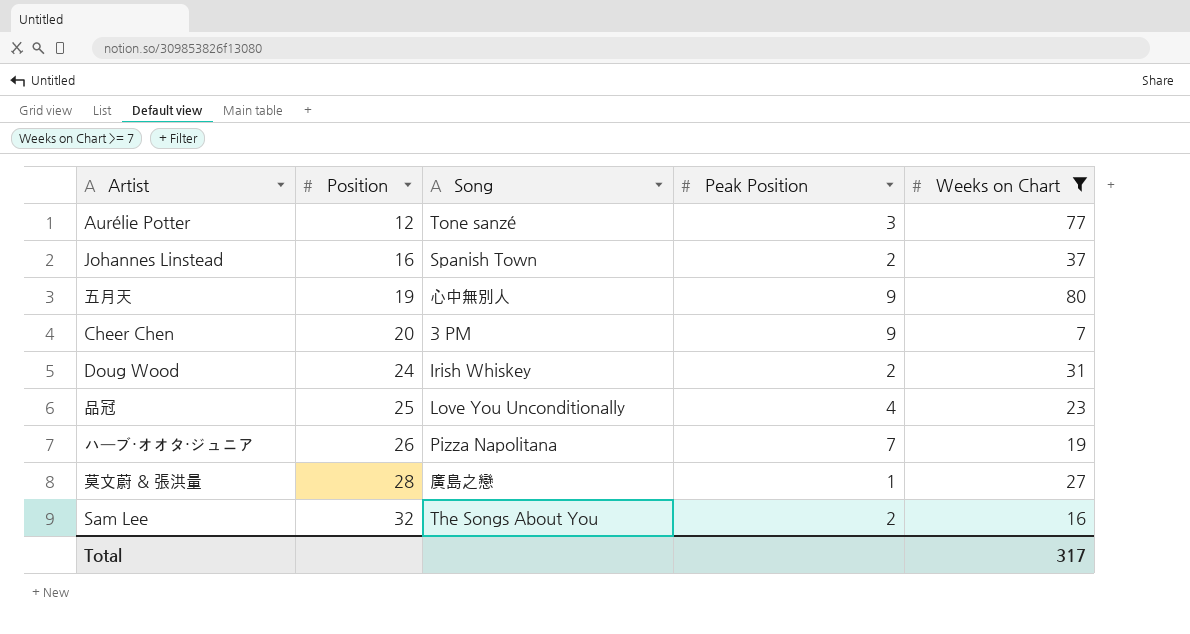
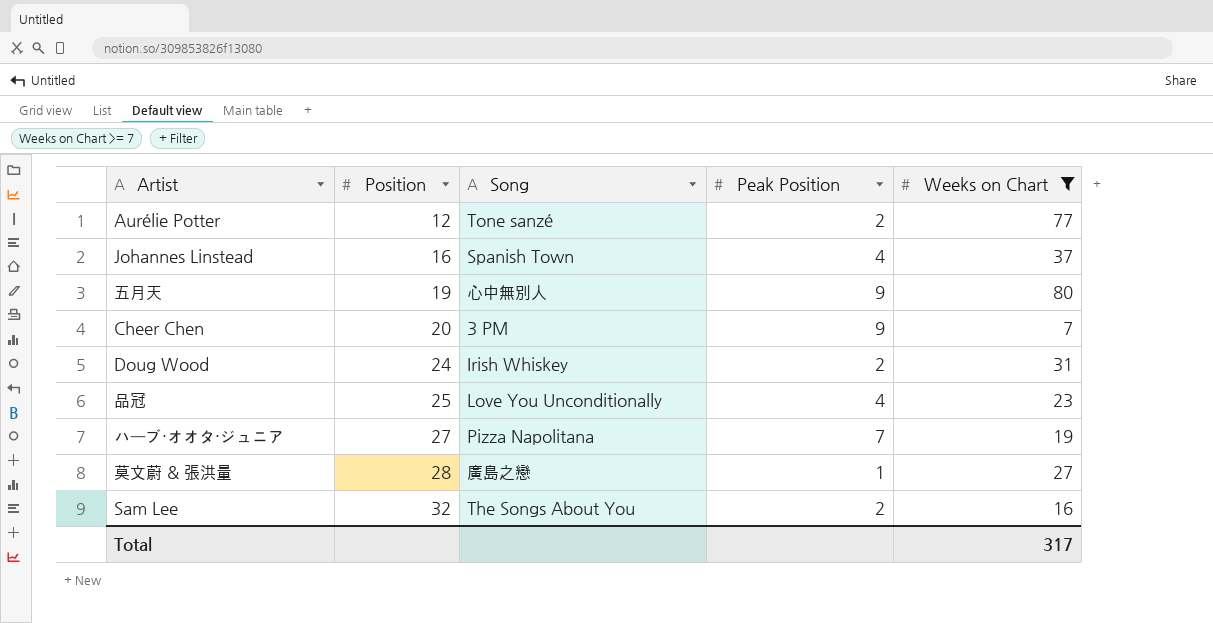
Aurélie Potter | Peak Position: 3 -> 2
Johannes Linstead | Peak Position: 2 -> 4
ハーブ・オオタ・ジュニア | Position: 26 -> 27

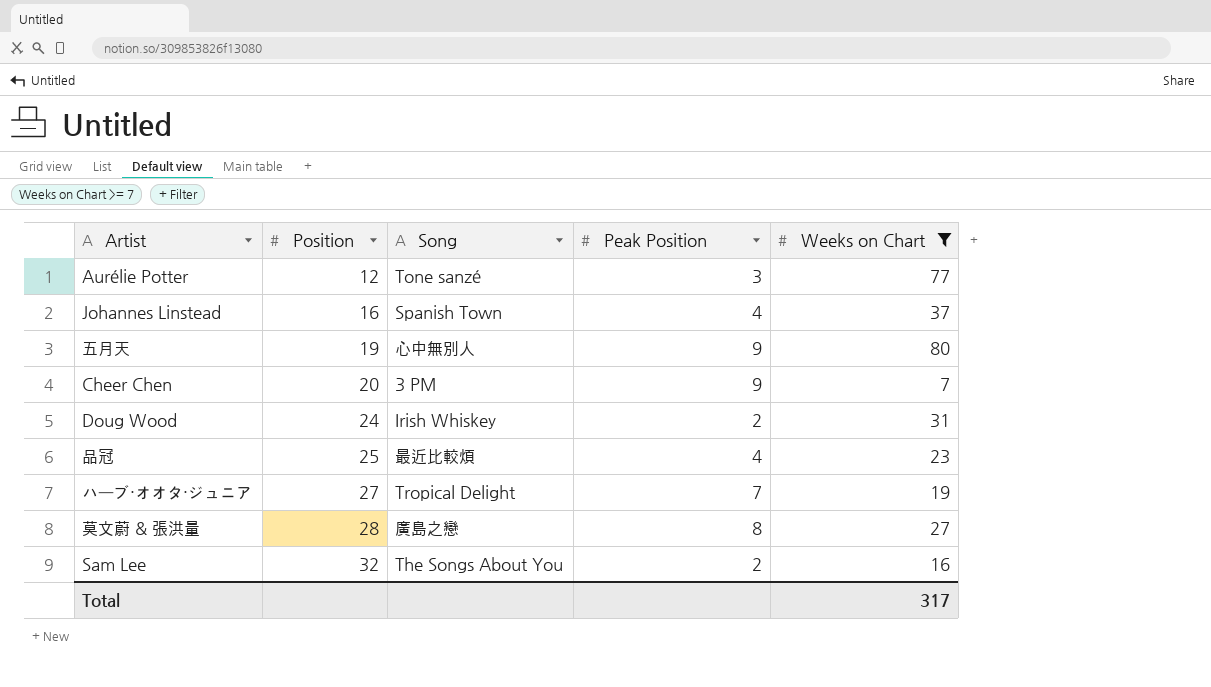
Aurélie Potter | Peak Position: 2 -> 3
品冠 | Song: Love You Unconditionally -> 最近比較煩
ハーブ・オオタ・ジュニア | Song: Pizza Napolitana -> Tropical Delight
莫文蔚 & 張洪量 | Peak Position: 1 -> 8

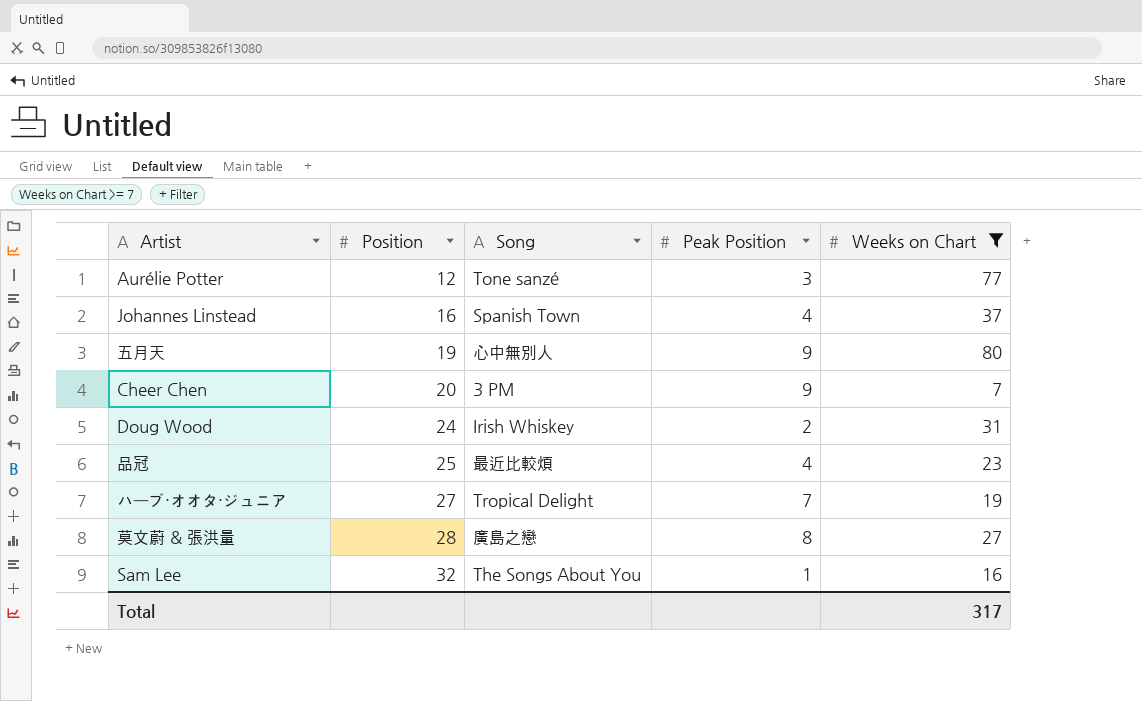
Sam Lee | Peak Position: 2 -> 1

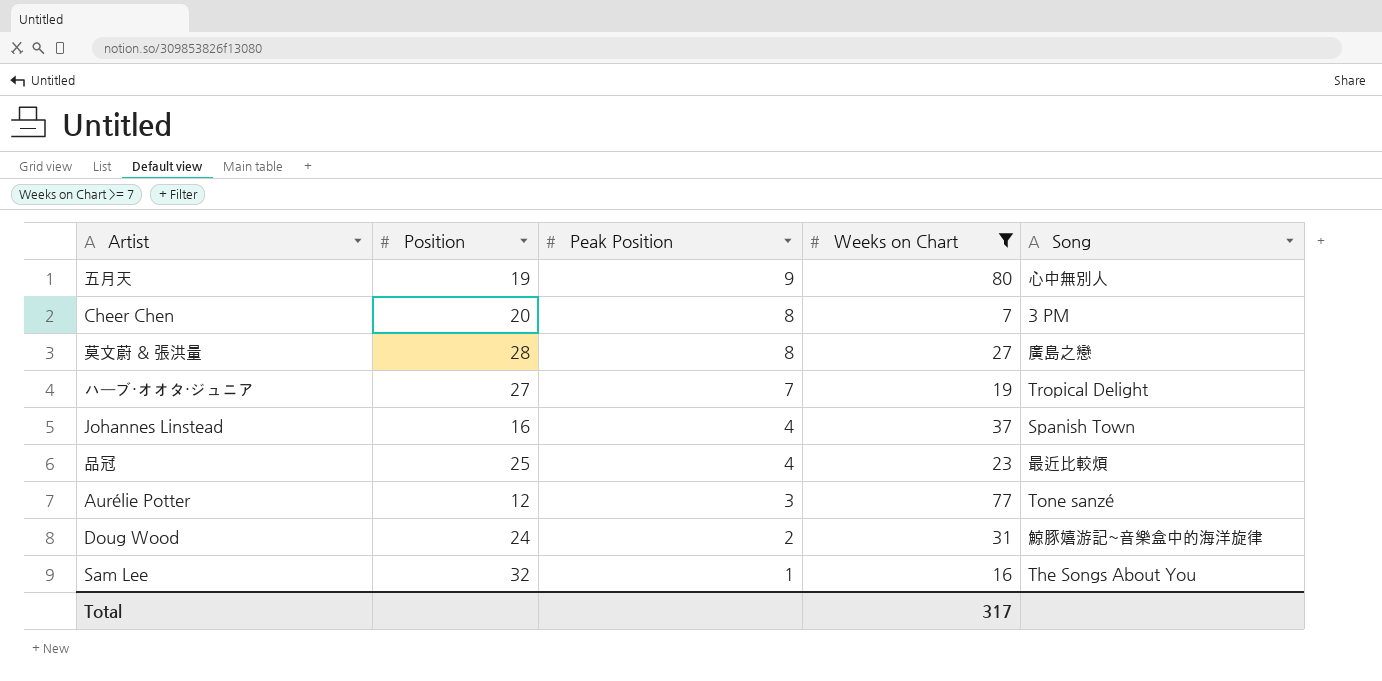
row order: Position ascending -> Peak Position descending
column Song | position: 3 -> 5
Cheer Chen | Peak Position: 9 -> 8
Doug Wood | Song: Irish Whiskey -> 鯨豚嬉游記~音樂盒中的海洋旋律

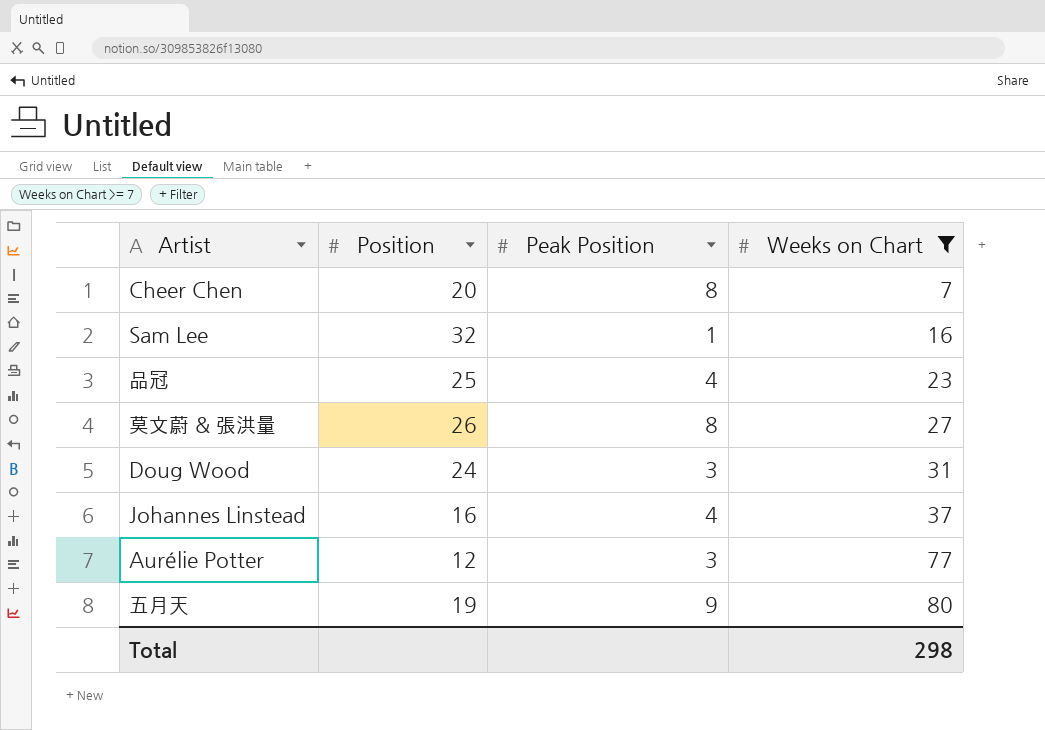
row order: Peak Position descending -> Weeks on Chart ascending
column Song | position: 5 -> none
row ハーブ・オオタ・ジュニア: 27 | 7 | 19 | Tropical Delight -> none
莫文蔚 & 張洪量 | Position: 28 -> 26
Doug Wood | Peak Position: 2 -> 3
Total | Weeks on Chart: 317 -> 298

